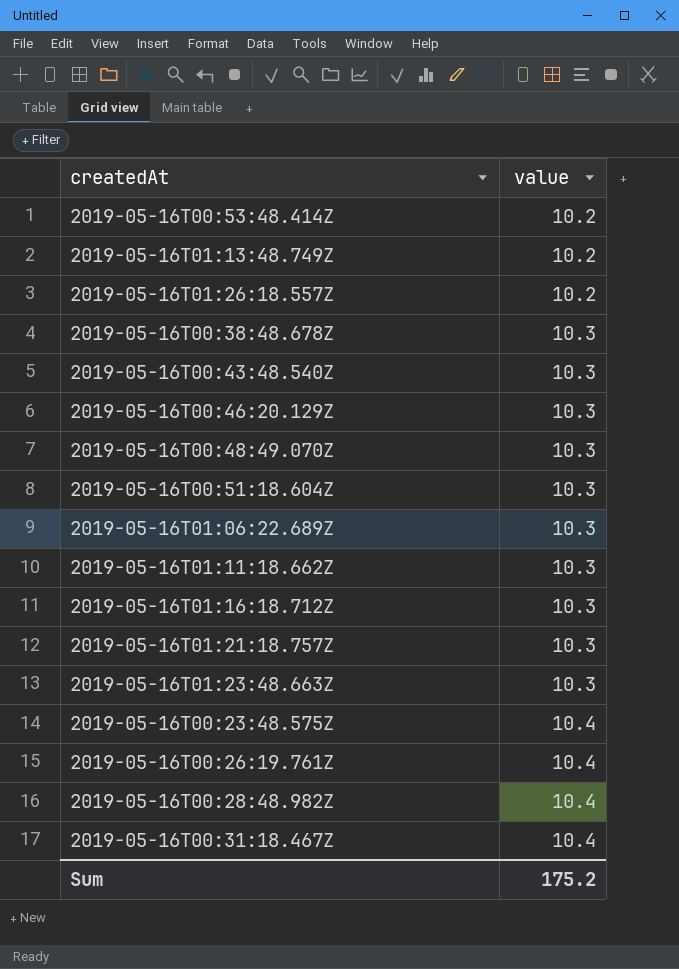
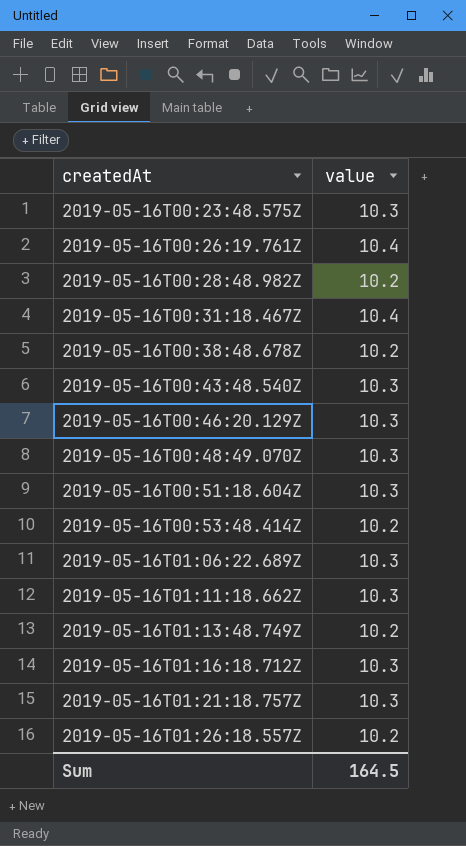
row order: value ascending -> createdAt ascending
row 2019-05-16T01:23:48.663Z: 10.3 -> none
2019-05-16T00:23:48.575Z | value: 10.4 -> 10.3
2019-05-16T00:28:48.982Z | value: 10.4 -> 10.2
2019-05-16T00:38:48.678Z | value: 10.3 -> 10.2
Sum | value: 175.2 -> 164.5

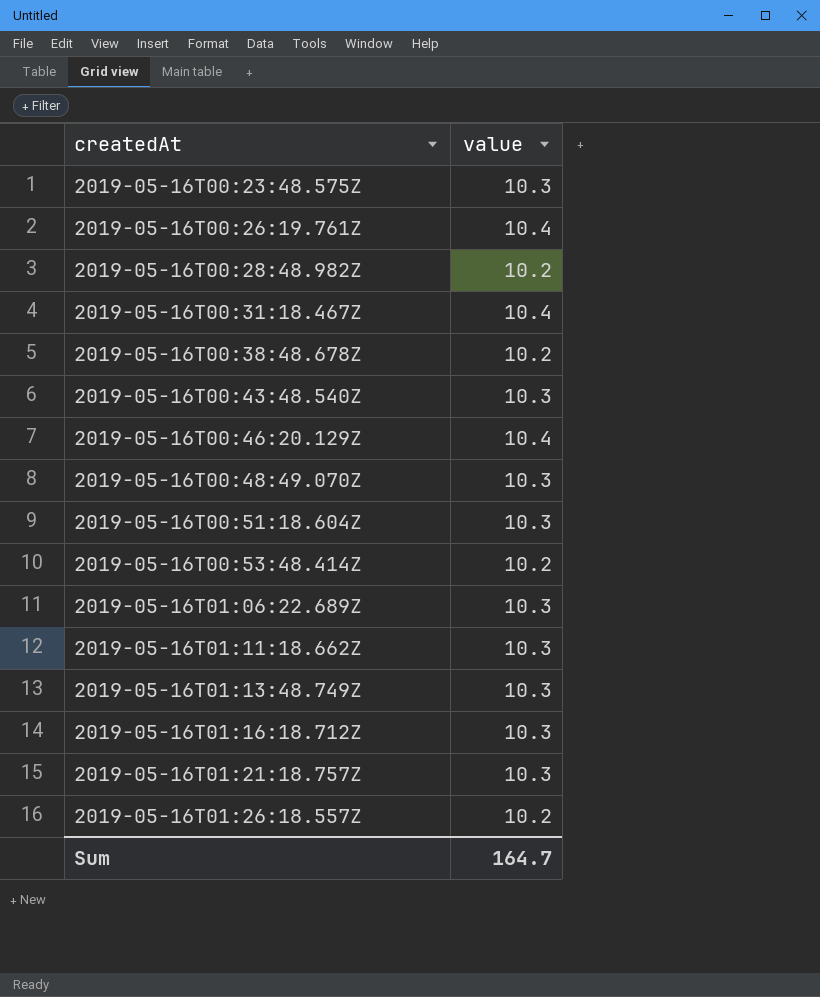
2019-05-16T00:46:20.129Z | value: 10.3 -> 10.4
2019-05-16T01:13:48.749Z | value: 10.2 -> 10.3
Sum | value: 164.5 -> 164.7

